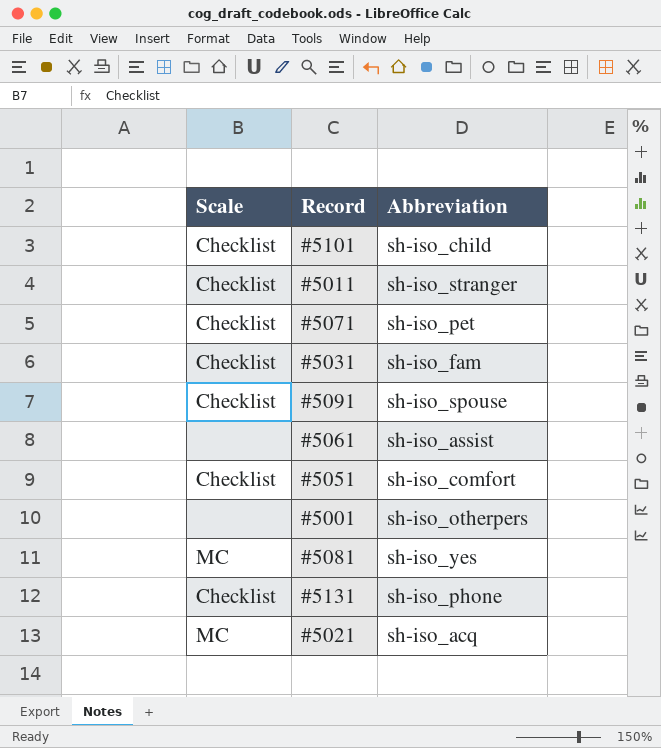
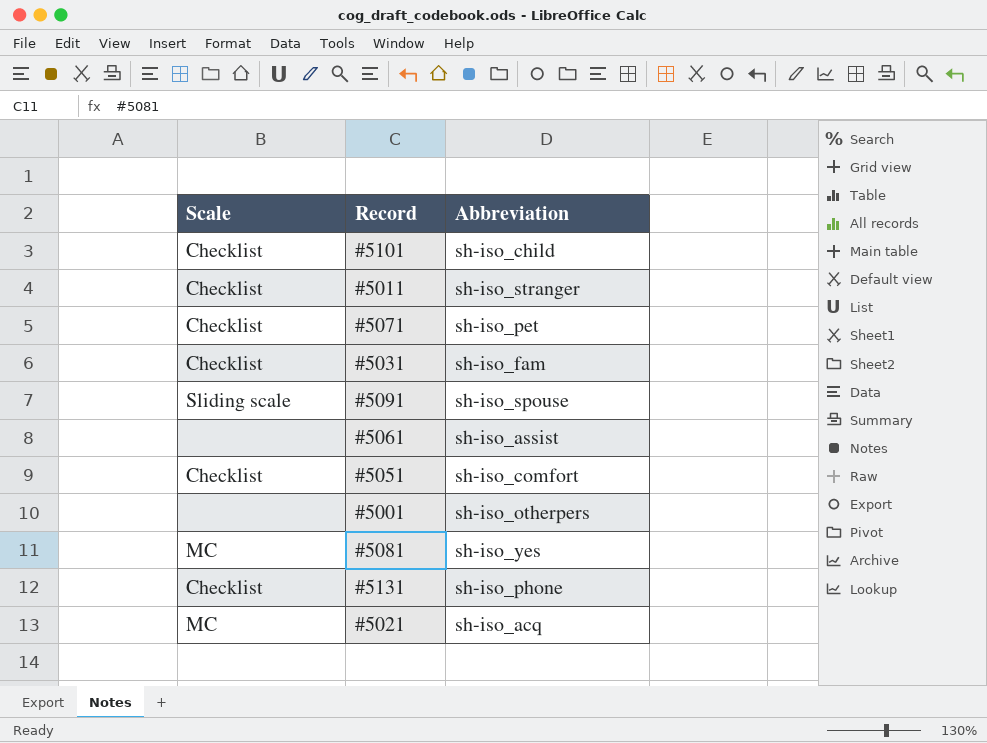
#5091 | Scale: Checklist -> Sliding scale

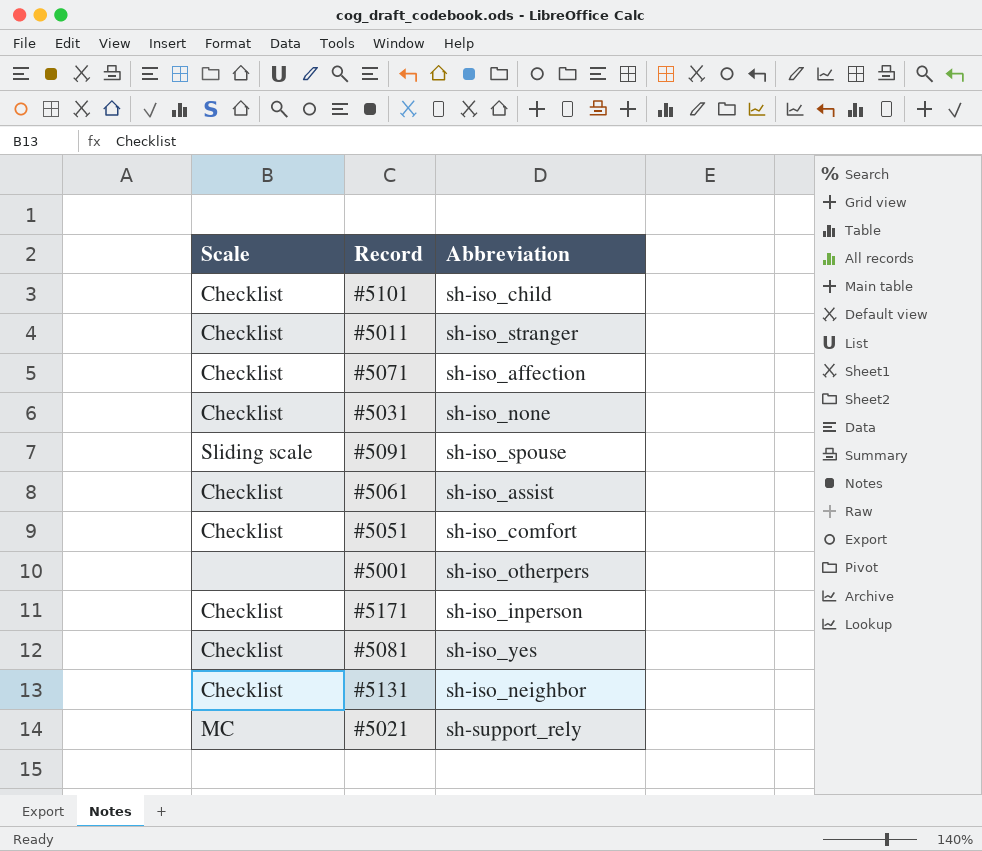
#5071 | Abbreviation: sh-iso_pet -> sh-iso_affection
#5031 | Abbreviation: sh-iso_fam -> sh-iso_none
#5061 | Scale: none -> Checklist
row #5171: none -> Checklist | sh-iso_inperson
#5081 | Scale: MC -> Checklist
#5131 | Abbreviation: sh-iso_phone -> sh-iso_neighbor
#5021 | Abbreviation: sh-iso_acq -> sh-support_rely

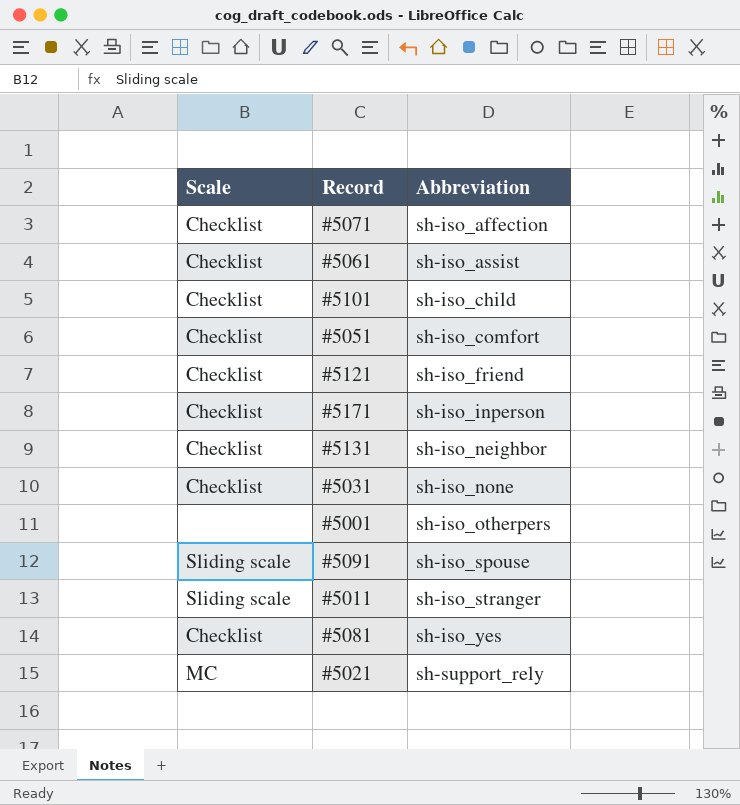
row order: none -> Abbreviation ascending
row #5121: none -> Checklist | sh-iso_friend
#5011 | Scale: Checklist -> Sliding scale

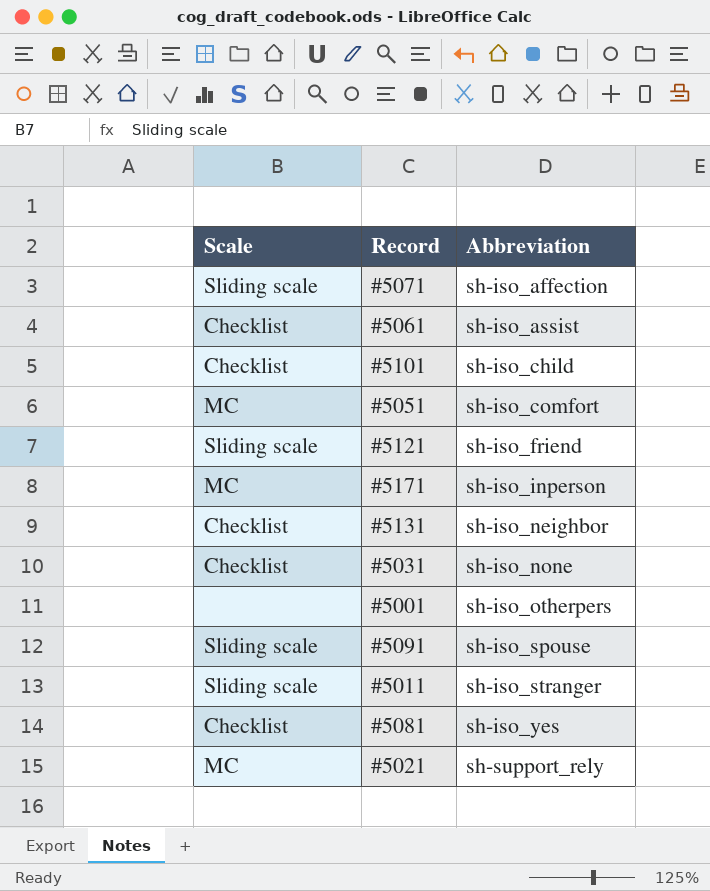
#5071 | Scale: Checklist -> Sliding scale
#5051 | Scale: Checklist -> MC
#5121 | Scale: Checklist -> Sliding scale
#5171 | Scale: Checklist -> MC

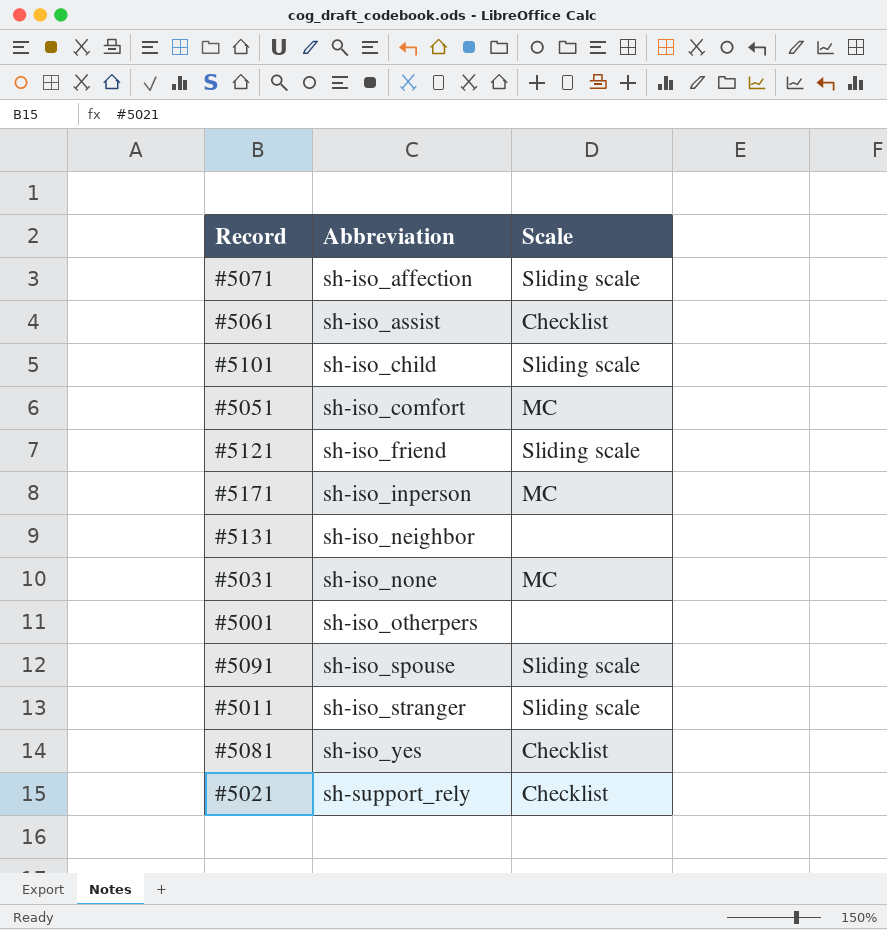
column Scale | position: 1 -> 3
#5101 | Scale: Checklist -> Sliding scale
#5131 | Scale: Checklist -> none
#5031 | Scale: Checklist -> MC
#5021 | Scale: MC -> Checklist

